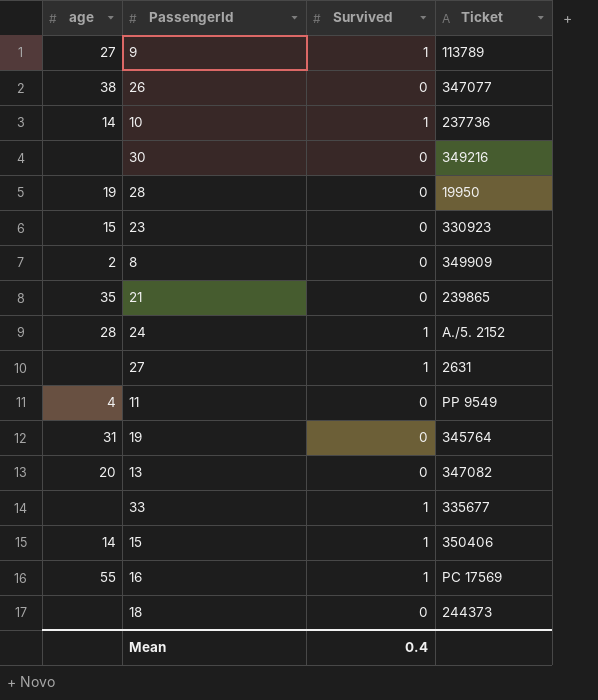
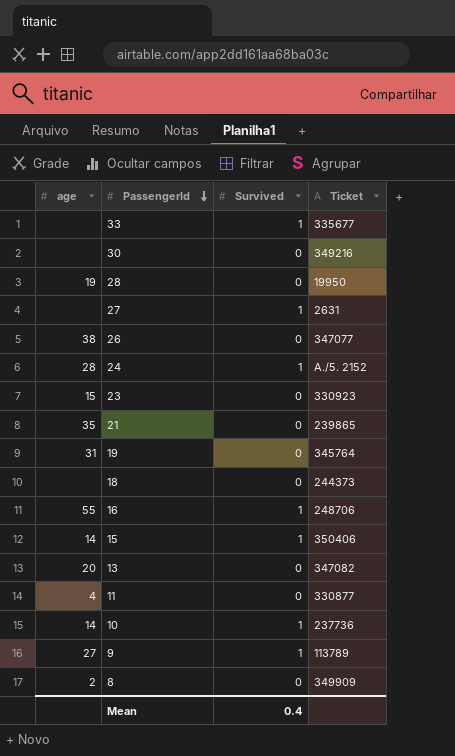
row order: none -> PassengerId descending
16 | Ticket: PC 17569 -> 248706
11 | Ticket: PP 9549 -> 330877

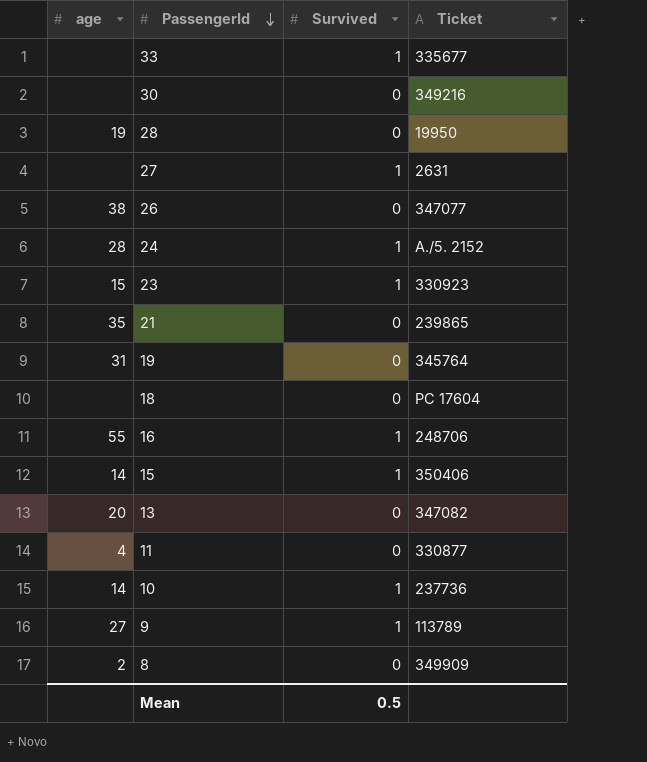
23 | Survived: 0 -> 1
18 | Ticket: 244373 -> PC 17604
Mean | Survived: 0.4 -> 0.5

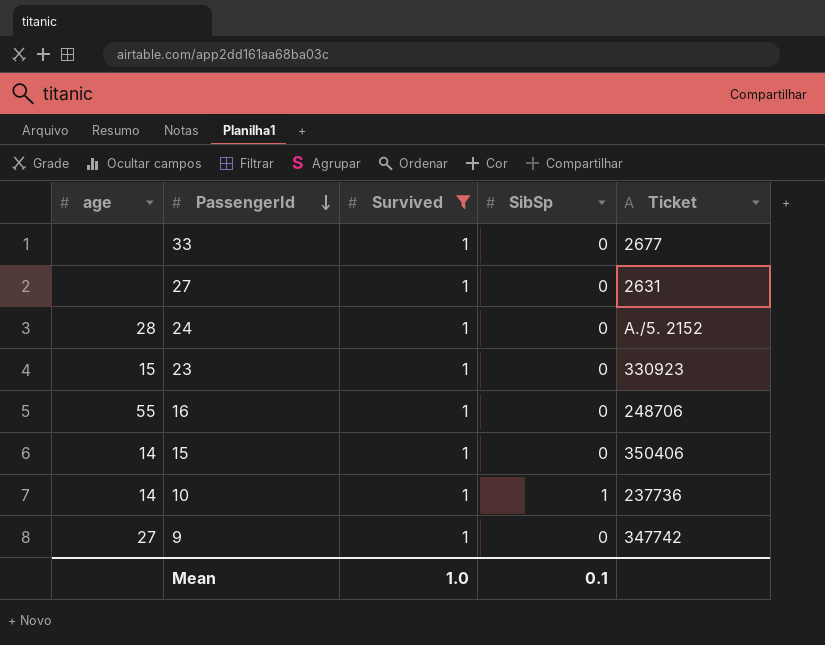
filter: none -> Survived = 1
column SibSp | position: none -> 4
33 | Ticket: 335677 -> 2677
9 | Ticket: 113789 -> 347742
Mean | Survived: 0.5 -> 1.0

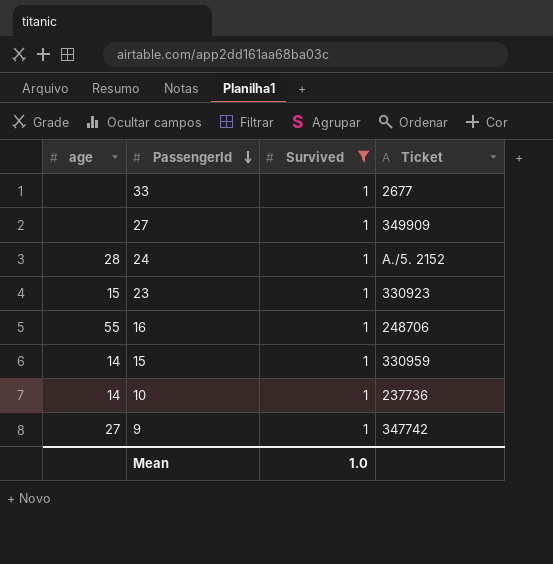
column SibSp | position: 4 -> none
27 | Ticket: 2631 -> 349909
15 | Ticket: 350406 -> 330959

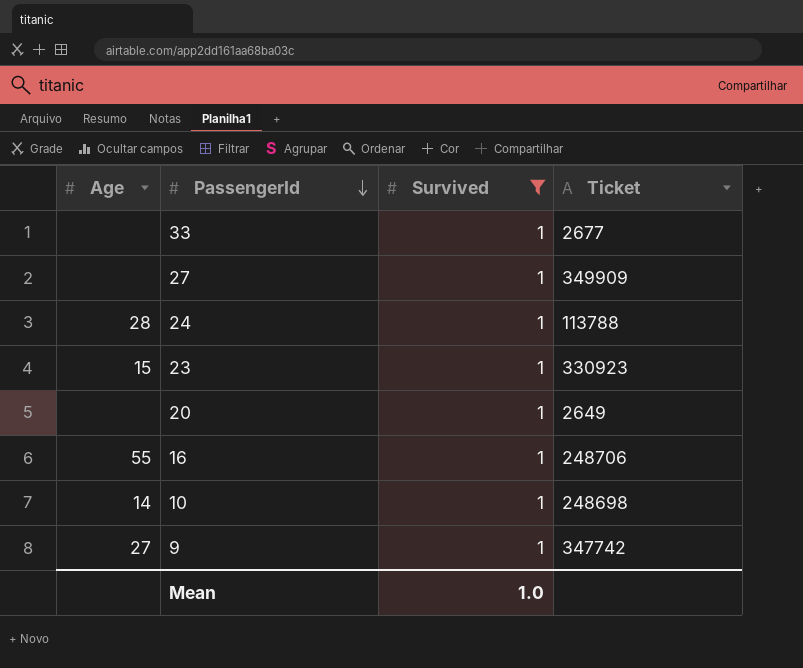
column name: age -> Age
row 15: 14 | 1 | 330959 -> none
24 | Ticket: A./5. 2152 -> 113788
row 20: none -> none | 1 | 2649
10 | Ticket: 237736 -> 248698

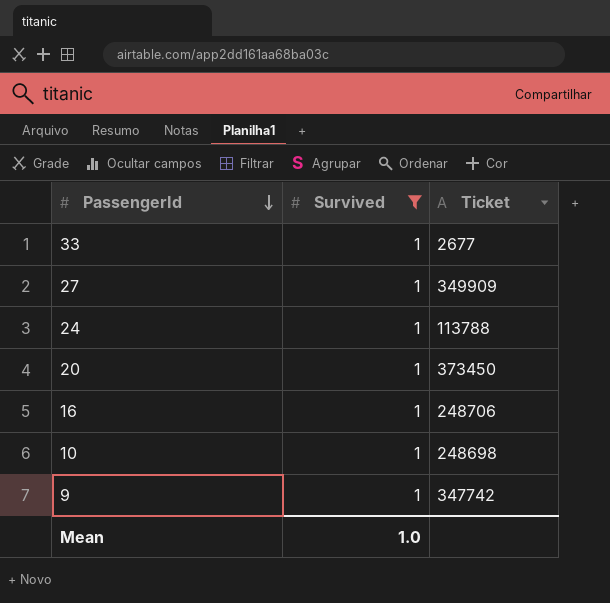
column Age | position: 1 -> none
row 23: 15 | 1 | 330923 -> none
20 | Ticket: 2649 -> 373450

